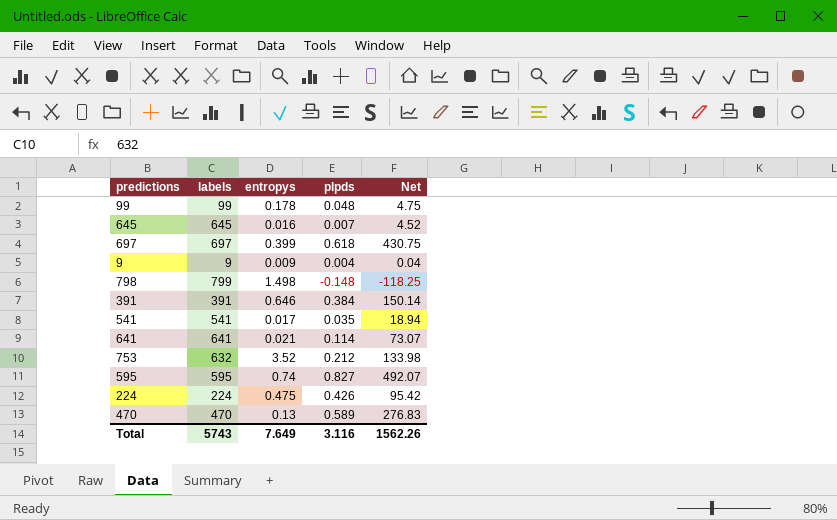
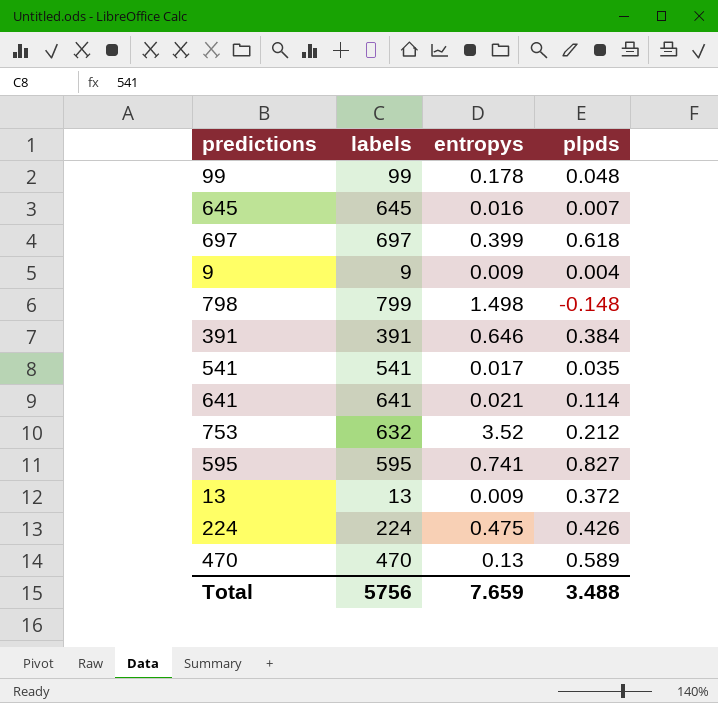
column Net | formula: [labels] * [plpds] -> none
595 | entropys: 0.74 -> 0.741
row 13: none -> 13 | 0.009 | 0.372
Total | labels: 5743 -> 5756
Total | entropys: 7.649 -> 7.659
Total | plpds: 3.116 -> 3.488

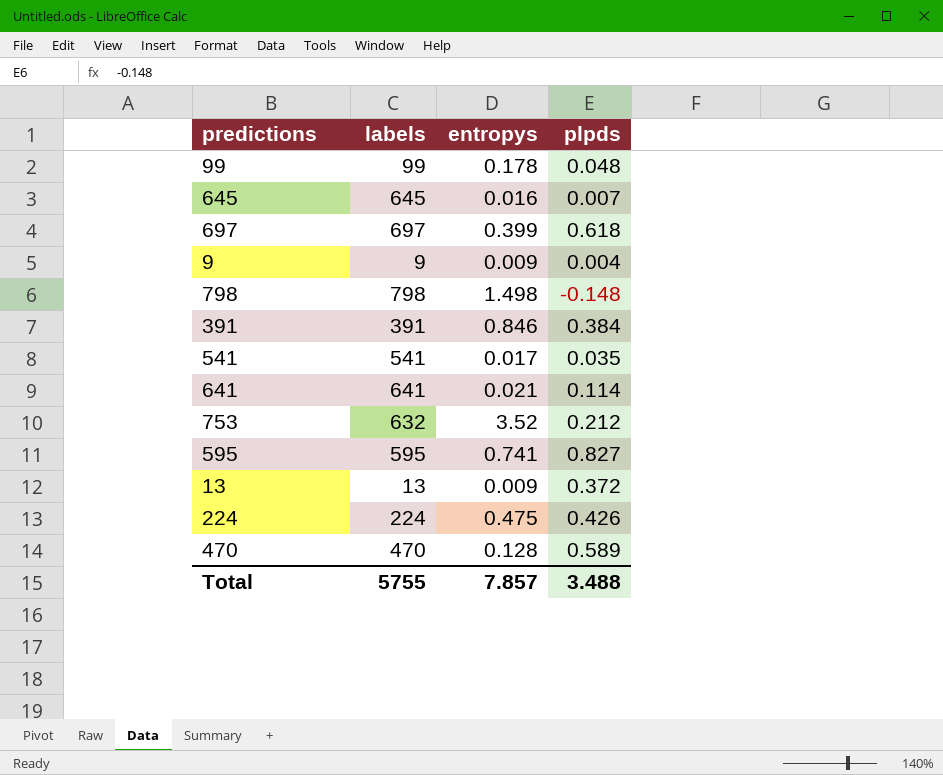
798 | labels: 799 -> 798
391 | entropys: 0.646 -> 0.846
470 | entropys: 0.13 -> 0.128
Total | labels: 5756 -> 5755
Total | entropys: 7.659 -> 7.857

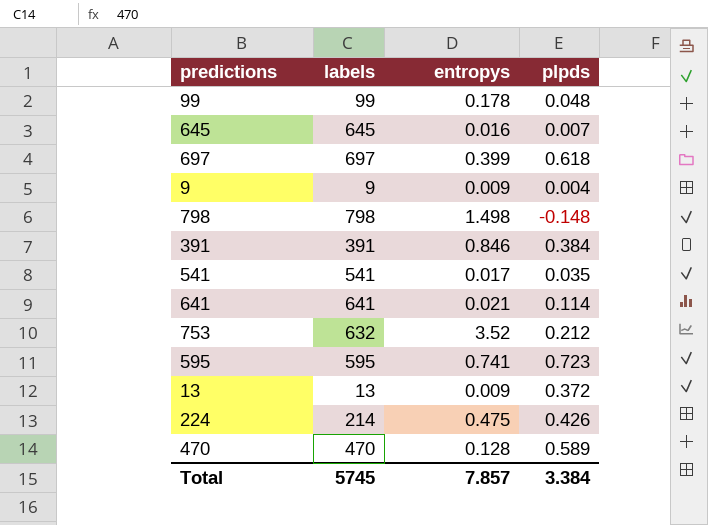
595 | plpds: 0.827 -> 0.723
224 | labels: 224 -> 214
Total | labels: 5755 -> 5745
Total | plpds: 3.488 -> 3.384

